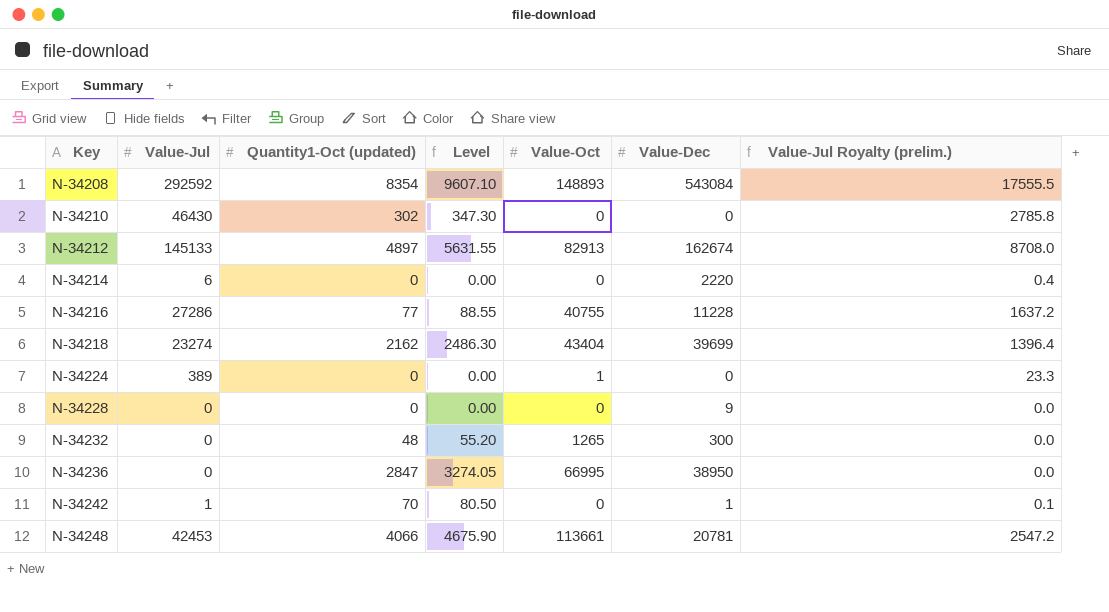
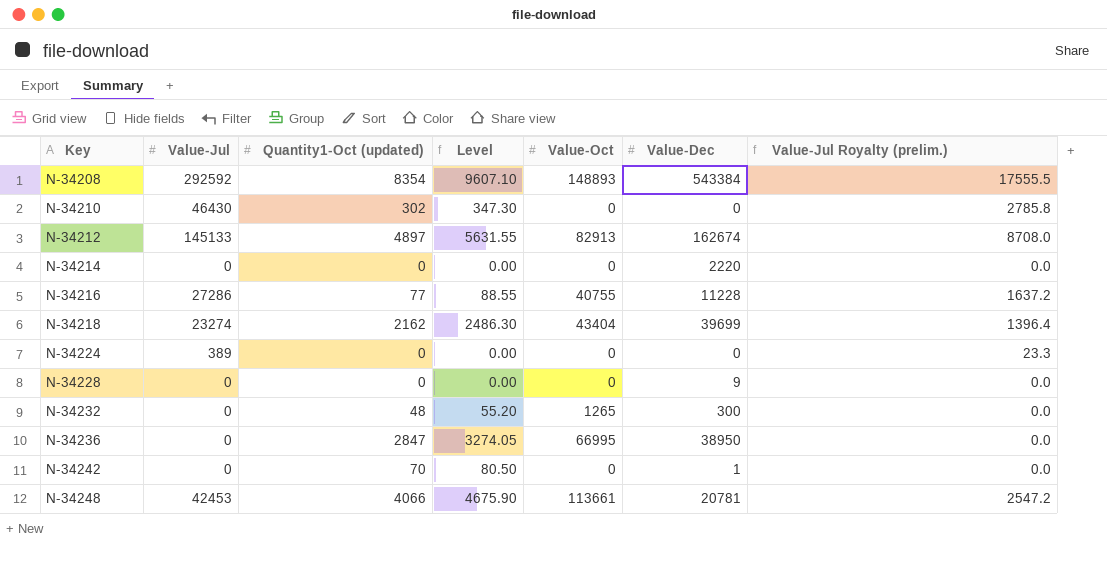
N-34208 | Value-Dec: 543084 -> 543384
N-34214 | Value-Jul: 6 -> 0
N-34214 | Value-Jul Royalty (prelim.): 0.4 -> 0.0
N-34224 | Value-Oct: 1 -> 0
N-34242 | Value-Jul: 1 -> 0
N-34242 | Value-Jul Royalty (prelim.): 0.1 -> 0.0

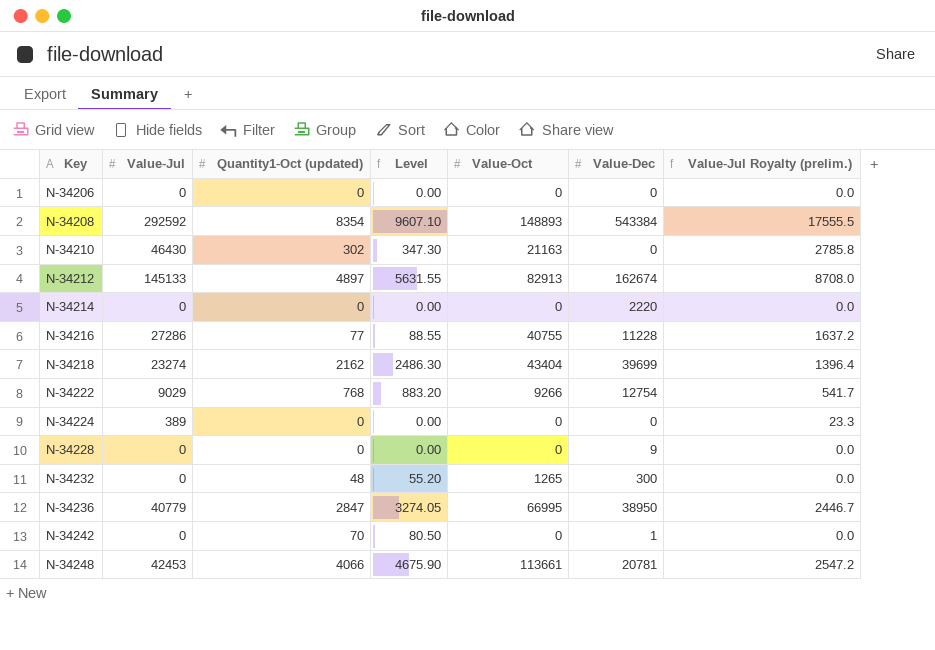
row N-34206: none -> 0 | 0 | 0.00 | 0 | 0 | 0.0
N-34210 | Value-Oct: 0 -> 21163
row N-34222: none -> 9029 | 768 | 883.20 | 9266 | 12754 | 541.7
N-34236 | Value-Jul: 0 -> 40779
N-34236 | Value-Jul Royalty (prelim.): 0.0 -> 2446.7

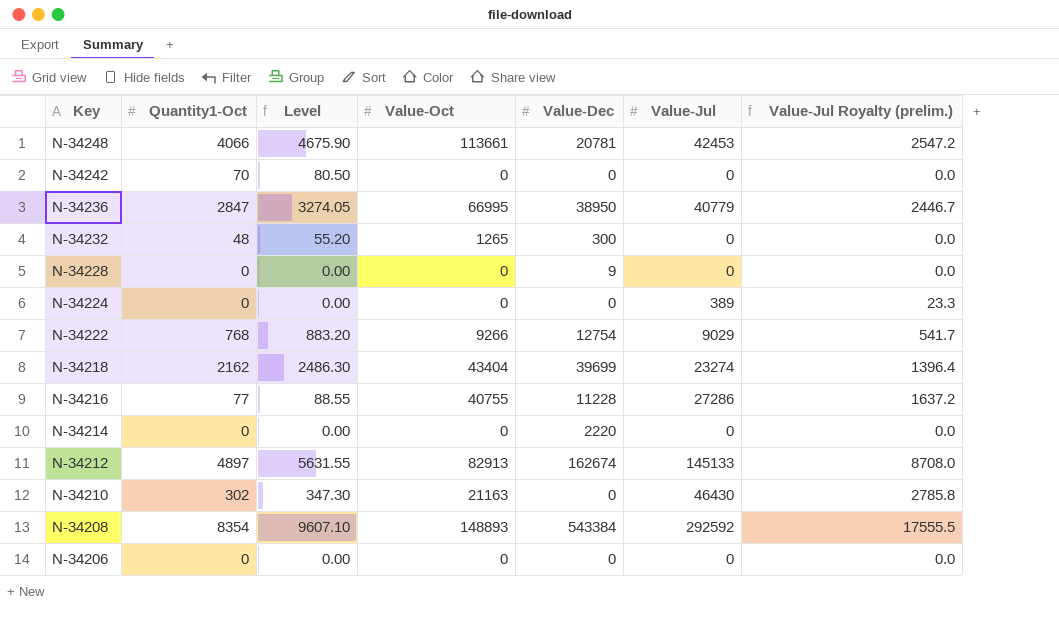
row order: Key ascending -> Key descending
column name: Quantity1-Oct (updated) -> Quantity1-Oct
column Value-Jul | position: 2 -> 6
N-34242 | Value-Dec: 1 -> 0

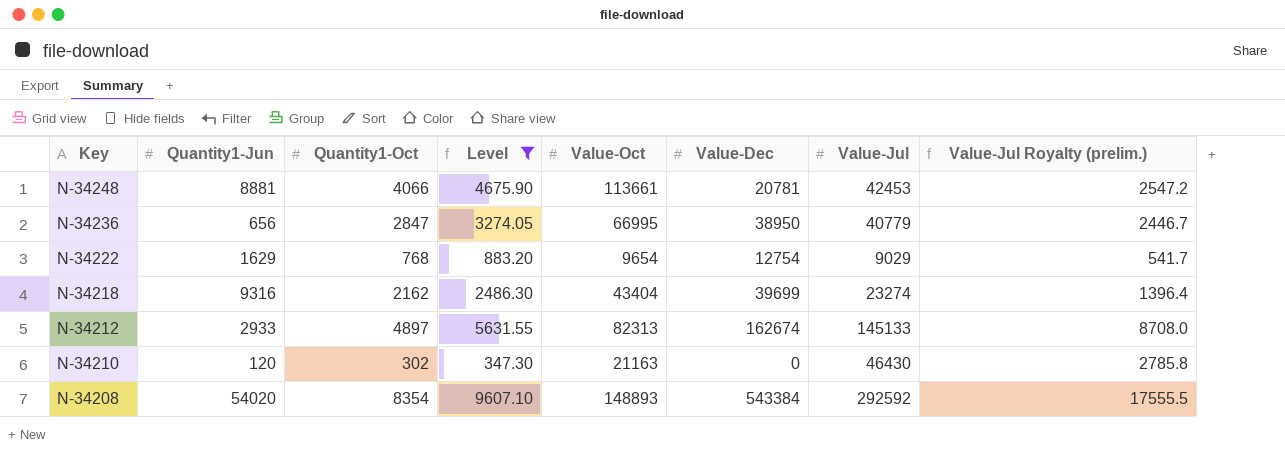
filter: none -> Level >= 347.30
column Quantity1-Jun | position: none -> 2
N-34222 | Value-Oct: 9266 -> 9654
N-34212 | Value-Oct: 82913 -> 82313

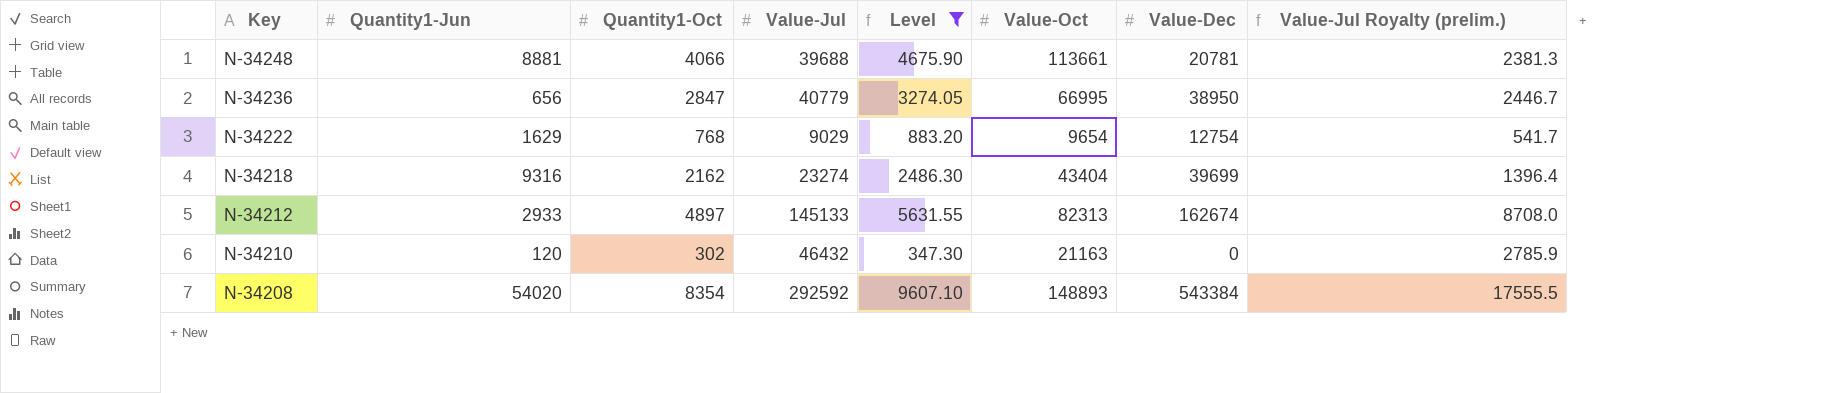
column Value-Jul | position: 7 -> 4
N-34248 | Value-Jul: 42453 -> 39688
N-34248 | Value-Jul Royalty (prelim.): 2547.2 -> 2381.3
N-34210 | Value-Jul: 46430 -> 46432
N-34210 | Value-Jul Royalty (prelim.): 2785.8 -> 2785.9

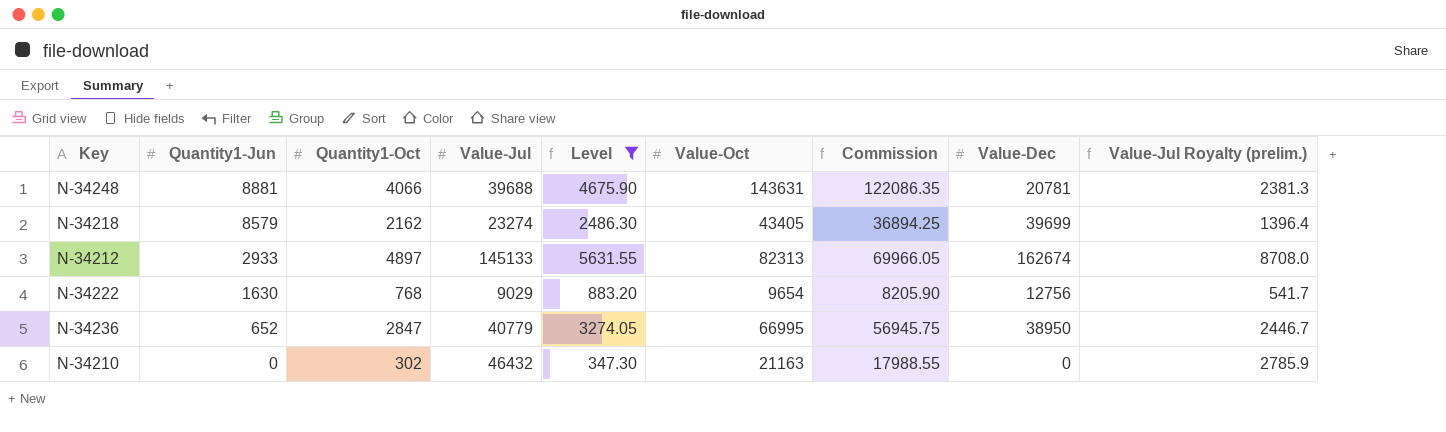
row order: Key descending -> Quantity1-Jun descending
column Commission | formula: none -> [Value-Oct] * 0.85
row N-34208: 54020 | 8354 | 292592 | 9607.10 | 148893 | 543384 | 17555.5 -> none
N-34248 | Value-Oct: 113661 -> 143631
N-34218 | Quantity1-Jun: 9316 -> 8579
N-34218 | Value-Oct: 43404 -> 43405
N-34222 | Quantity1-Jun: 1629 -> 1630
N-34222 | Value-Dec: 12754 -> 12756
N-34236 | Quantity1-Jun: 656 -> 652
N-34210 | Quantity1-Jun: 120 -> 0

